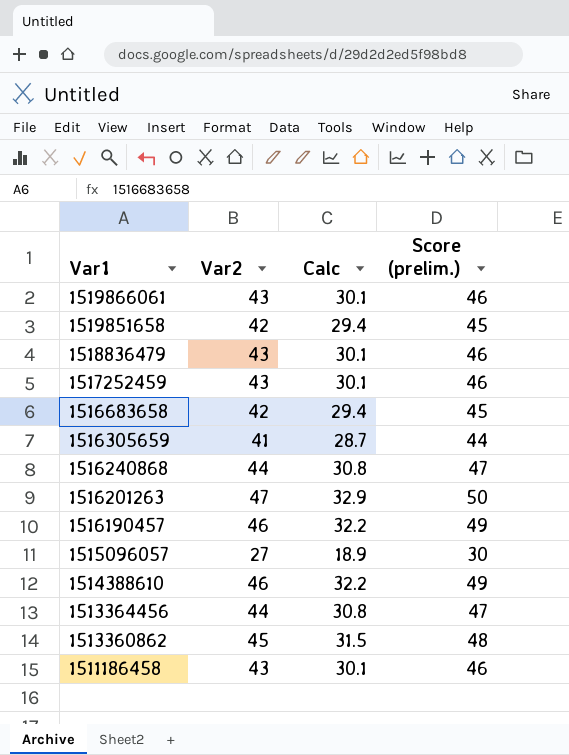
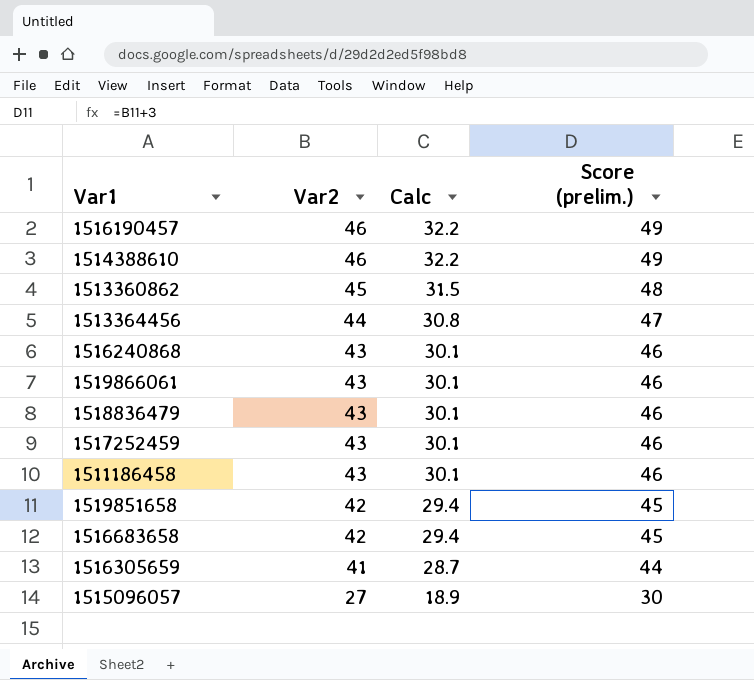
row order: Var1 descending -> Var2 descending
row 1516201263: 47 | 32.9 | 50 -> none
1516240868 | Var2: 44 -> 43
1516240868 | Calc: 30.8 -> 30.1
1516240868 | Score (prelim.): 47 -> 46

